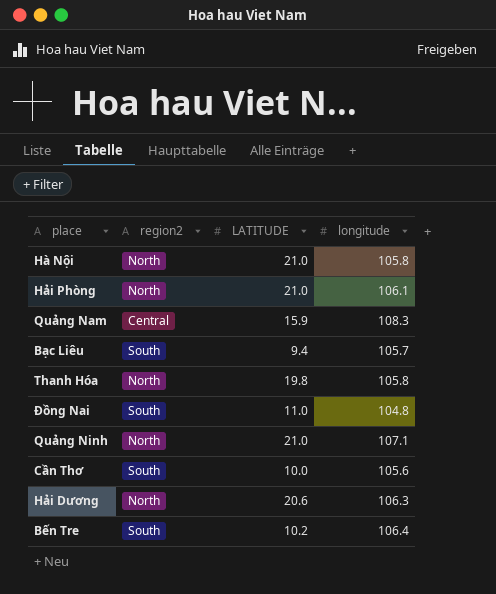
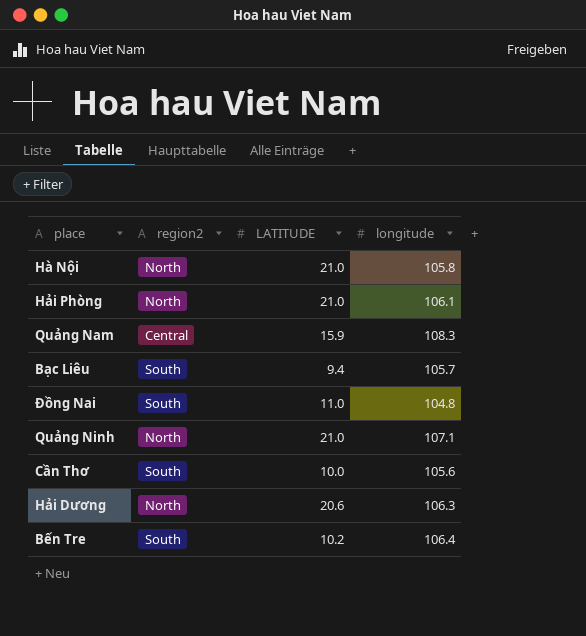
row Thanh Hóa: North | 19.8 | 105.8 -> none

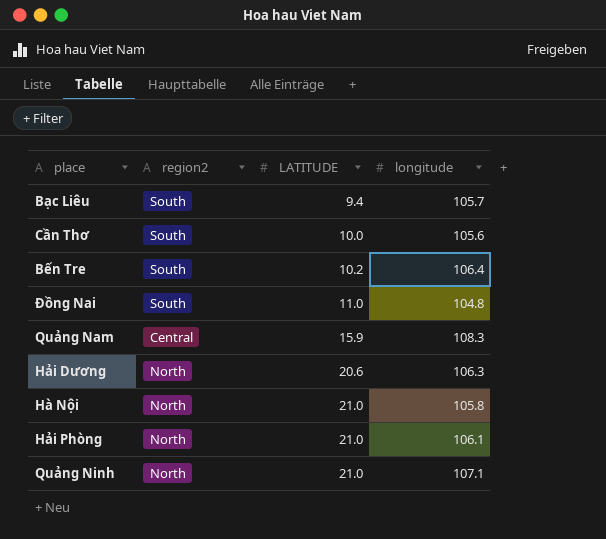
row order: none -> LATITUDE ascending

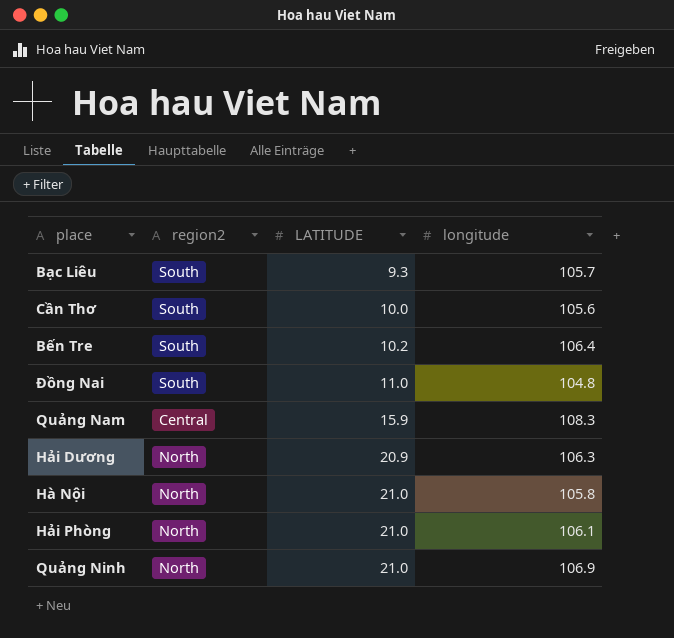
Bạc Liêu | LATITUDE: 9.4 -> 9.3
Hải Dương | LATITUDE: 20.6 -> 20.9
Quảng Ninh | longitude: 107.1 -> 106.9

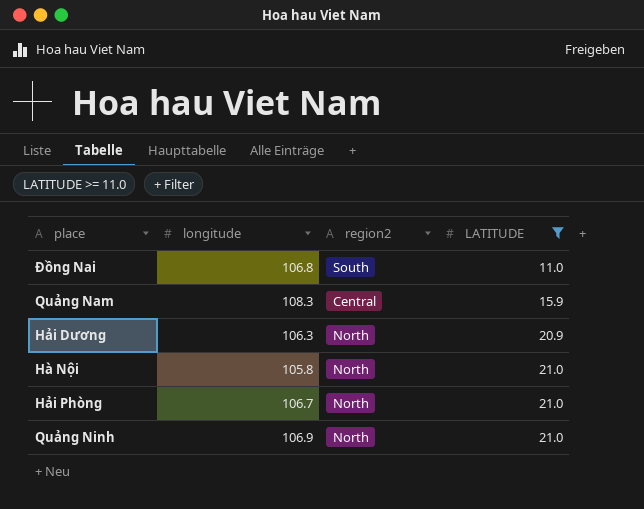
filter: none -> LATITUDE >= 11.0
column longitude | position: 4 -> 2
Đồng Nai | longitude: 104.8 -> 106.8
Hải Phòng | longitude: 106.1 -> 106.7

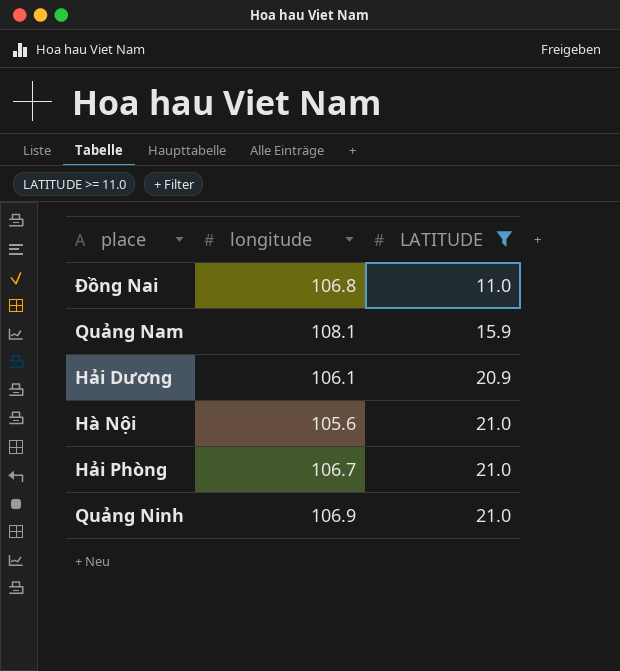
column region2 | position: 3 -> none
Quảng Nam | longitude: 108.3 -> 108.1
Hải Dương | longitude: 106.3 -> 106.1
Hà Nội | longitude: 105.8 -> 105.6

